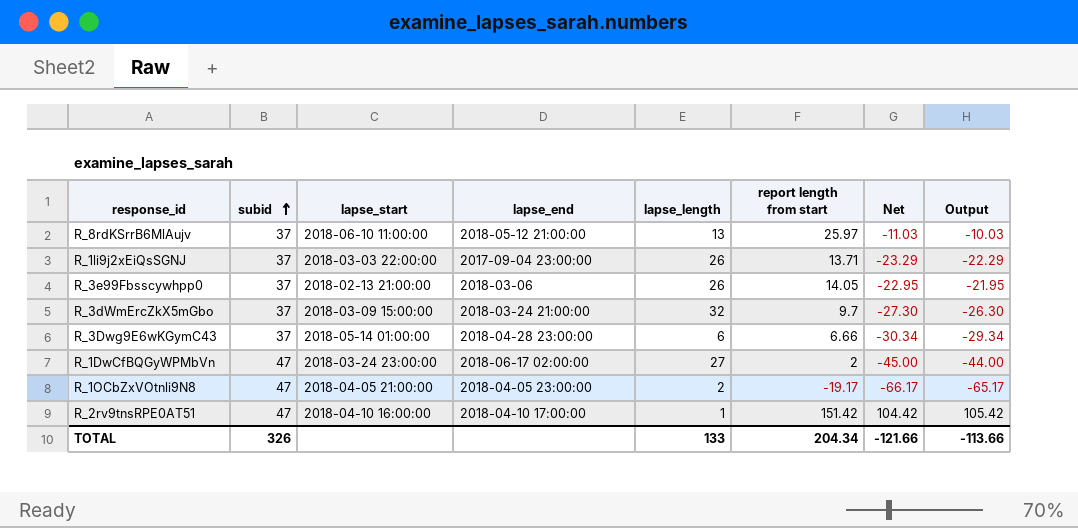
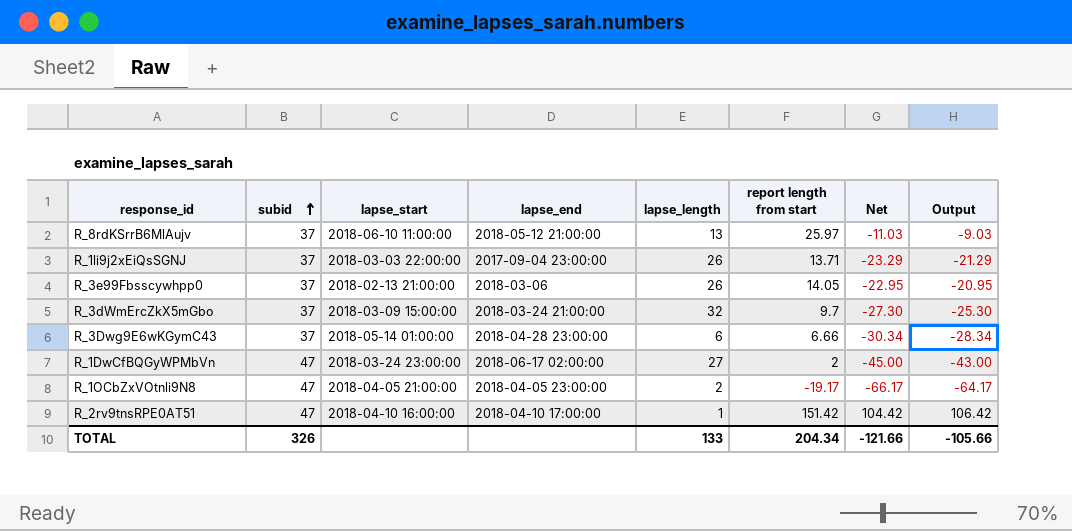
column Output | formula: [Net] + 1 -> [Net] + 2
TOTAL | Output: -113.66 -> -105.66

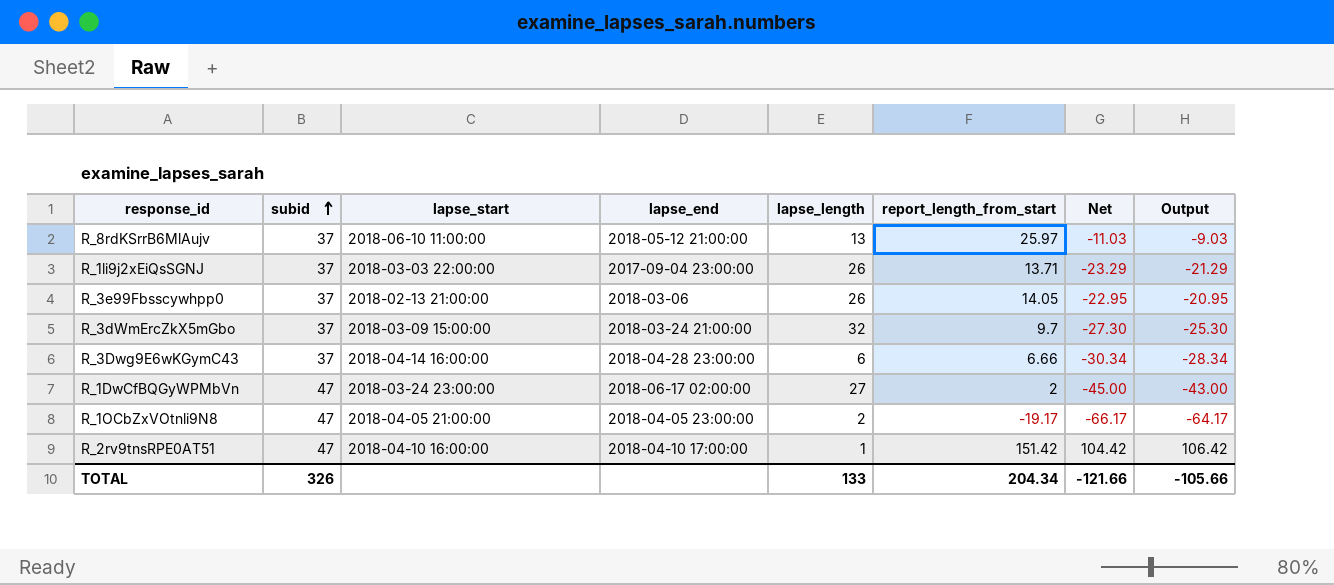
column name: report length from start -> report_length_from_start
R_3Dwg9E6wKGymC43 | lapse_start: 2018-05-14 01:00:00 -> 2018-04-14 16:00:00

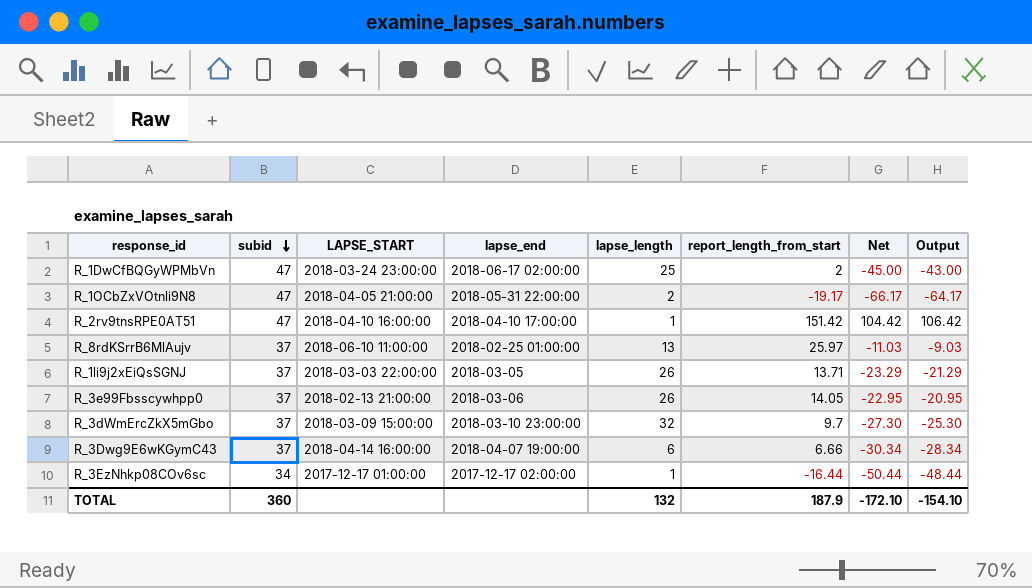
row order: subid ascending -> subid descending
column name: lapse_start -> LAPSE_START
R_1DwCfBQGyWPMbVn | lapse_length: 27 -> 25
R_1OCbZxVOtnli9N8 | lapse_end: 2018-04-05 23:00:00 -> 2018-05-31 22:00:00
R_8rdKSrrB6MlAujv | lapse_end: 2018-05-12 21:00:00 -> 2018-02-25 01:00:00
R_1li9j2xEiQsSGNJ | lapse_end: 2017-09-04 23:00:00 -> 2018-03-05
R_3dWmErcZkX5mGbo | lapse_end: 2018-03-24 21:00:00 -> 2018-03-10 23:00:00
R_3Dwg9E6wKGymC43 | lapse_end: 2018-04-28 23:00:00 -> 2018-04-07 19:00:00
row R_3EzNhkp08COv6sc: none -> 34 | 2017-12-17 01:00:00 | 2017-12-17 02:00:00 | 1 | -16.44 | -50.44 | -48.44
TOTAL | subid: 326 -> 360
TOTAL | lapse_length: 133 -> 132
TOTAL | report_length_from_start: 204.34 -> 187.9
TOTAL | Net: -121.66 -> -172.10
TOTAL | Output: -105.66 -> -154.10

